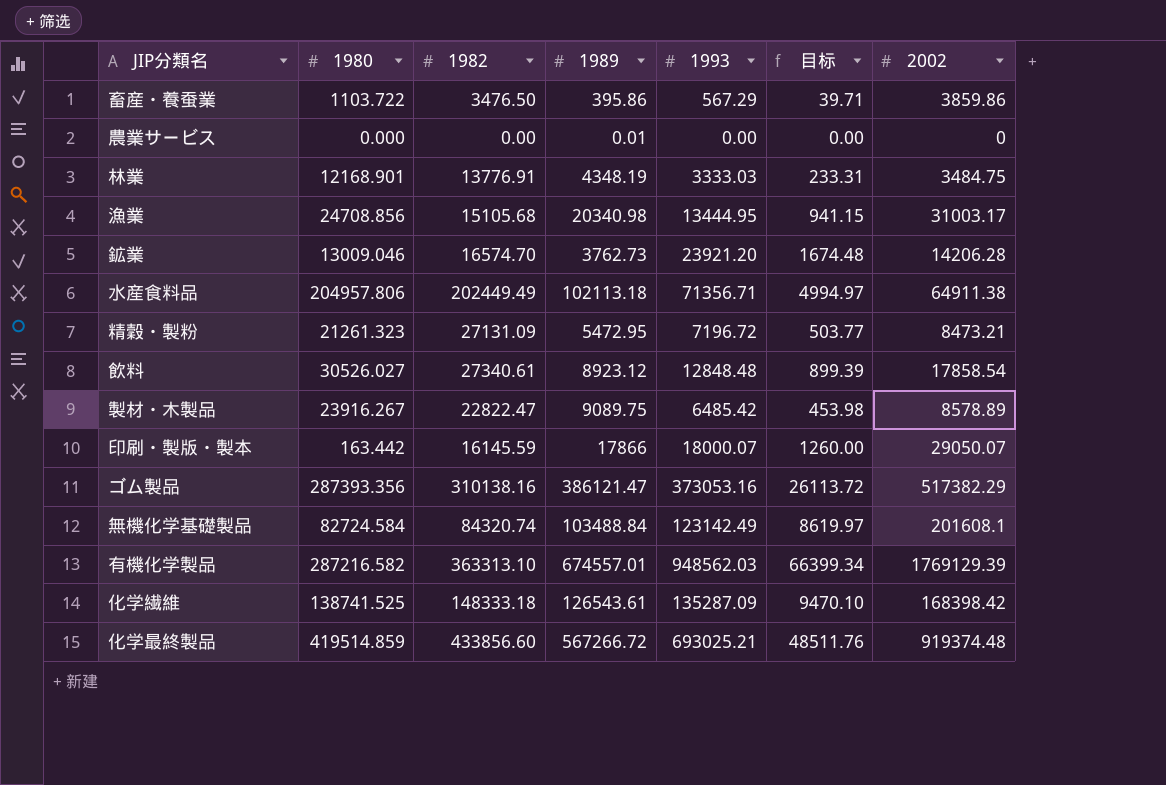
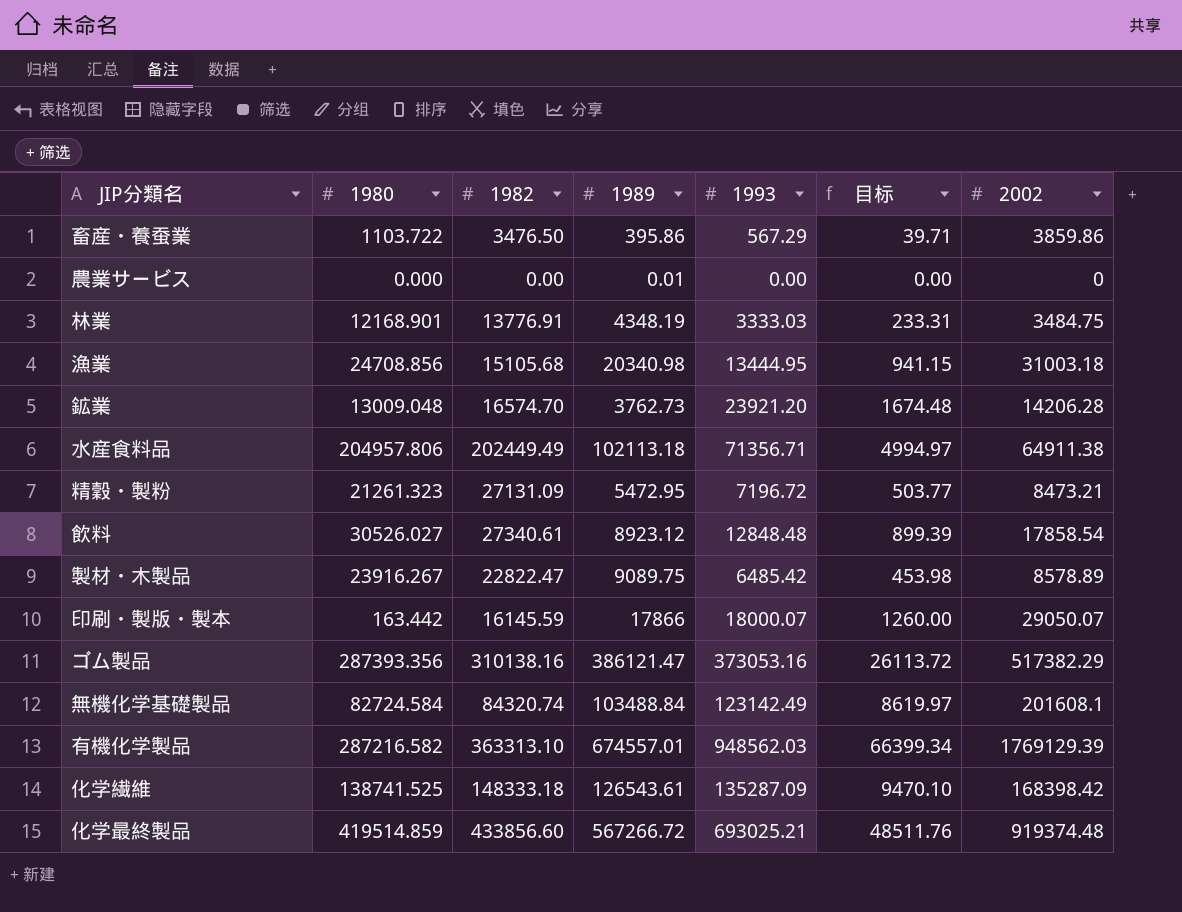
漁業 | 2002: 31003.17 -> 31003.18
鉱業 | 1980: 13009.046 -> 13009.048

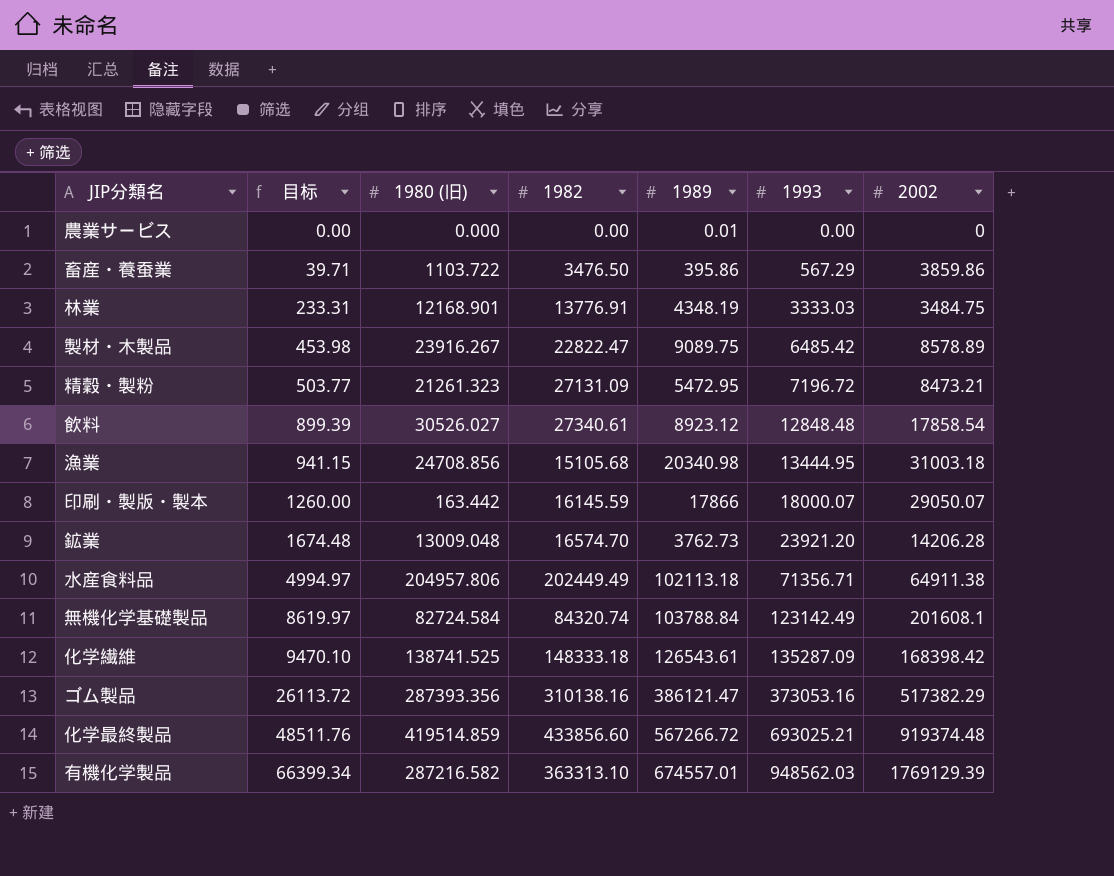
row order: none -> 目标 ascending
column 目标 | position: 6 -> 2
column name: 1980 -> 1980 (旧)
無機化学基礎製品 | 1989: 103488.84 -> 103788.84

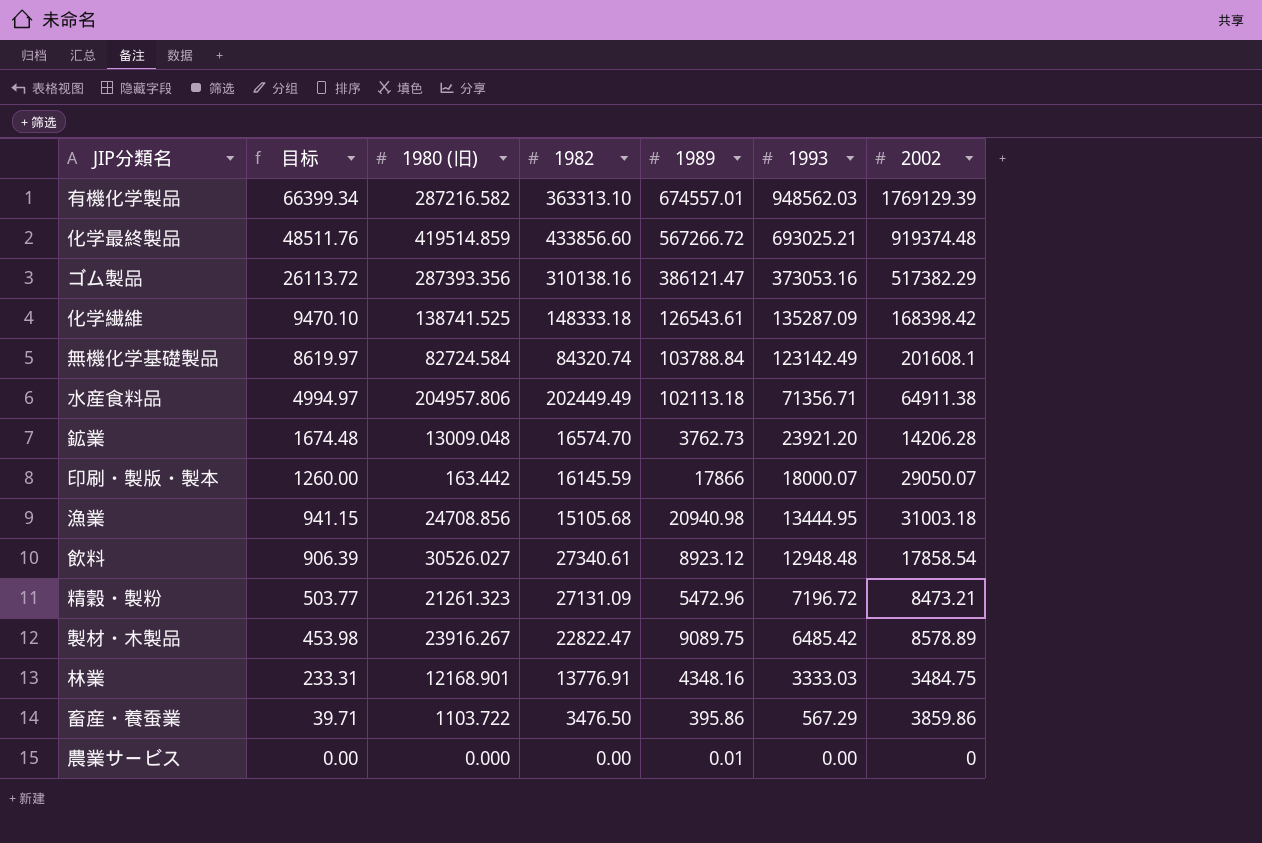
row order: 目标 ascending -> 目标 descending
漁業 | 1989: 20340.98 -> 20940.98
飲料 | 目标: 899.39 -> 906.39
飲料 | 1993: 12848.48 -> 12948.48
精穀・製粉 | 1989: 5472.95 -> 5472.96
林業 | 1989: 4348.19 -> 4348.16

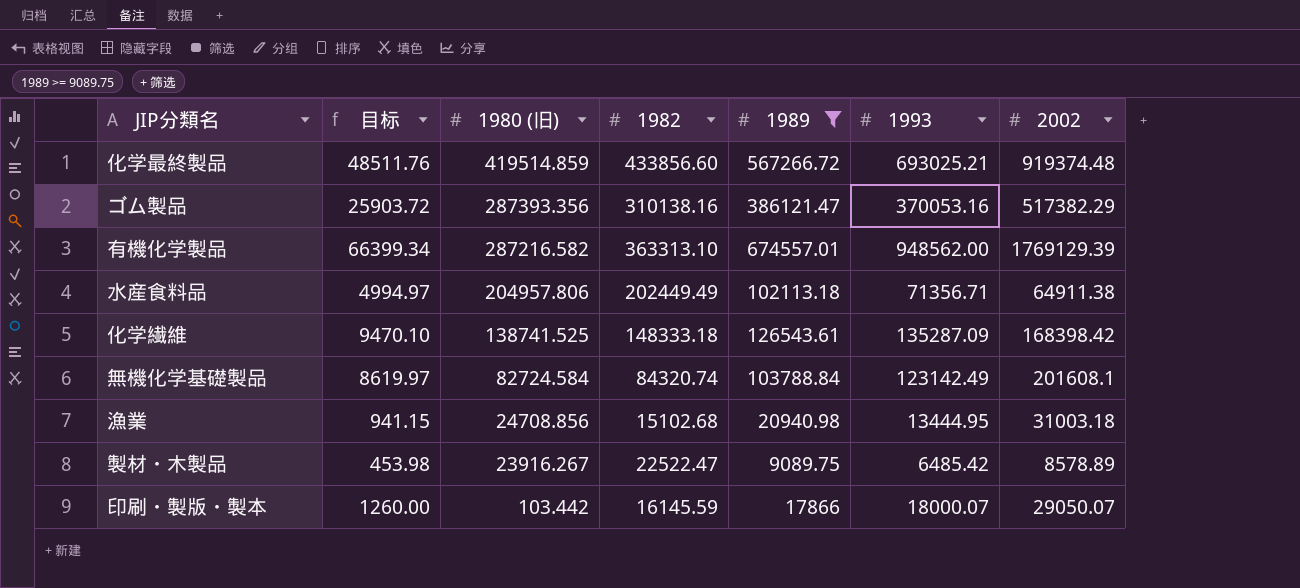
filter: none -> 1989 >= 9089.75
row order: 目标 descending -> 1980 (旧) descending
ゴム製品 | 目标: 26113.72 -> 25903.72
ゴム製品 | 1993: 373053.16 -> 370053.16
有機化学製品 | 1993: 948562.03 -> 948562.00
漁業 | 1982: 15105.68 -> 15102.68
製材・木製品 | 1982: 22822.47 -> 22522.47
印刷・製版・製本 | 1980 (旧): 163.442 -> 103.442

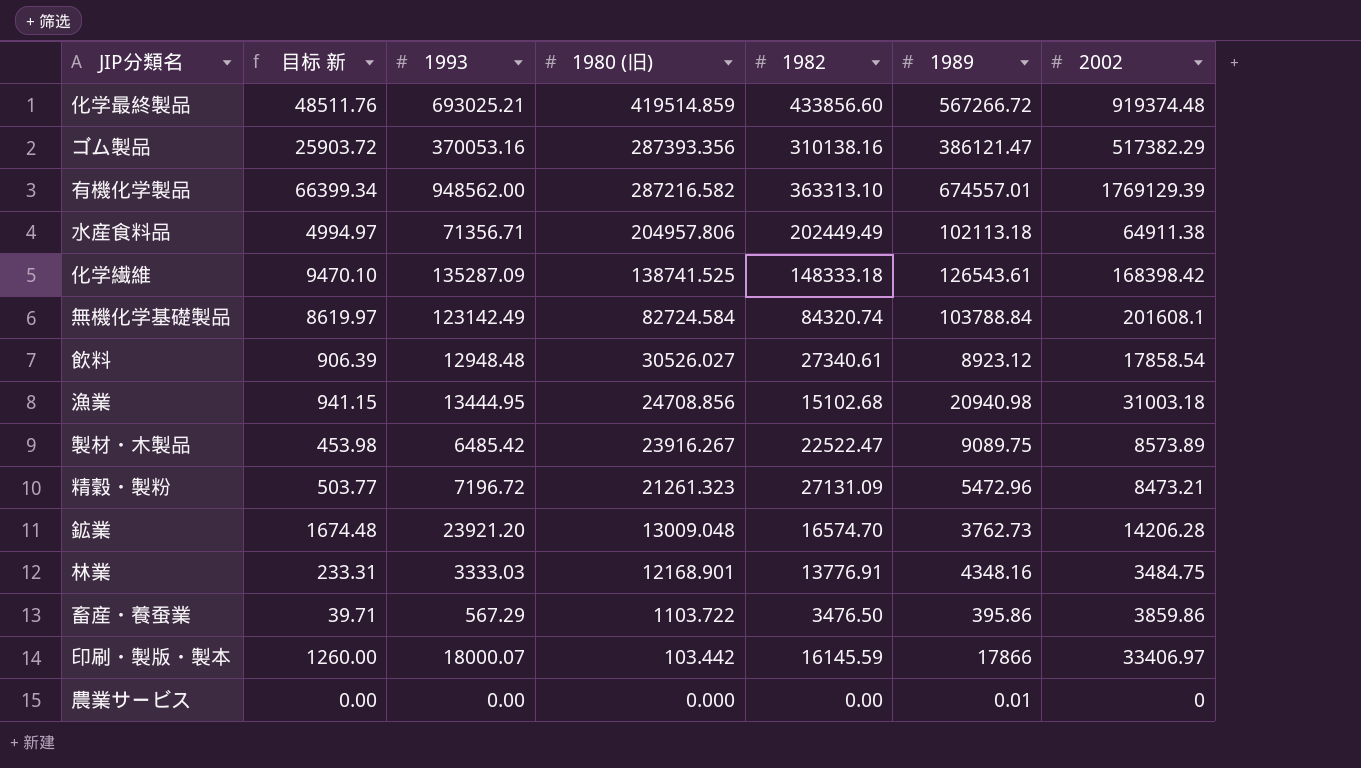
filter: 1989 >= 9089.75 -> none
column name: 目标 -> 目标 新
column 1993 | position: 6 -> 3
製材・木製品 | 2002: 8578.89 -> 8573.89
印刷・製版・製本 | 2002: 29050.07 -> 33406.97

